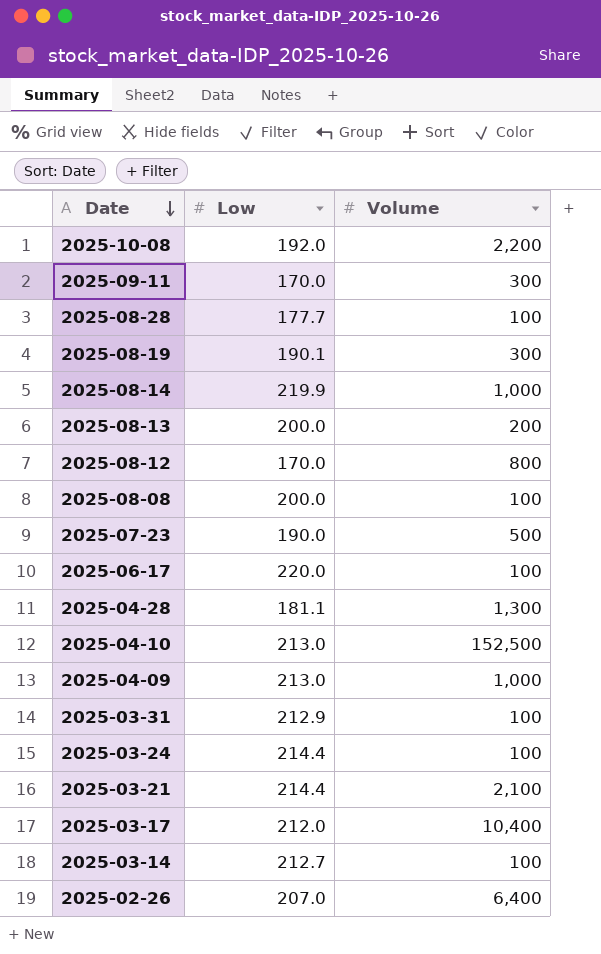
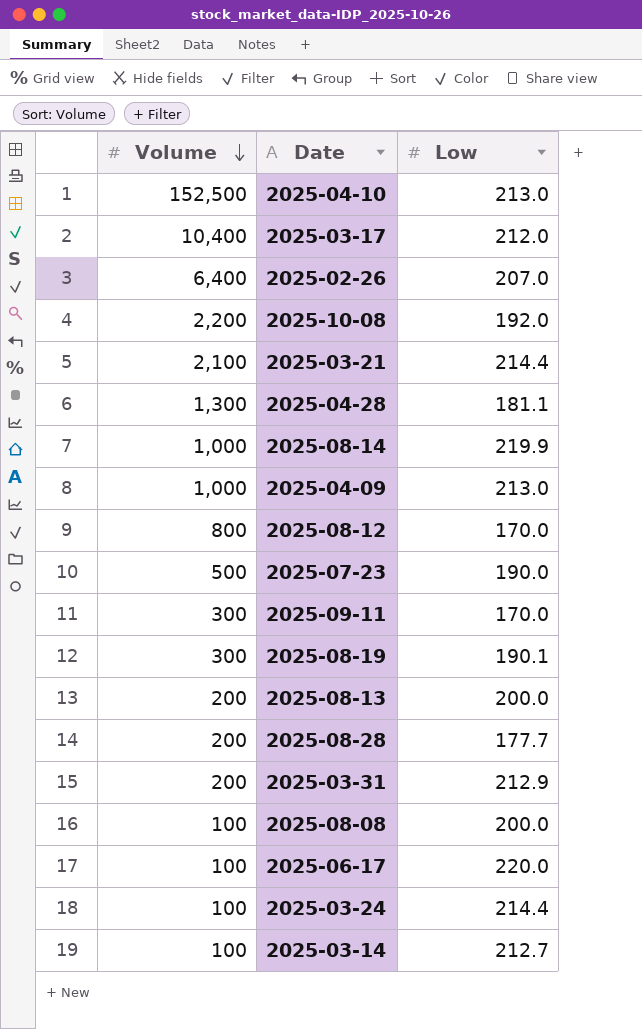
row order: Date descending -> Volume descending
column Volume | position: 3 -> 1
2025-08-28 | Volume: 100 -> 200
2025-03-31 | Volume: 100 -> 200

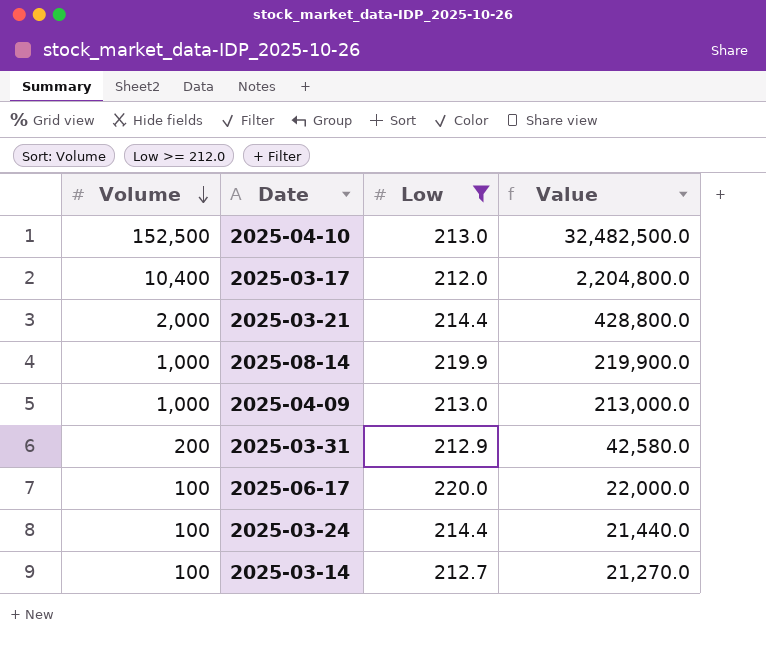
filter: none -> Low >= 212.0
column Value | formula: none -> [Volume] * [Low]
2025-03-21 | Volume: 2,100 -> 2,000

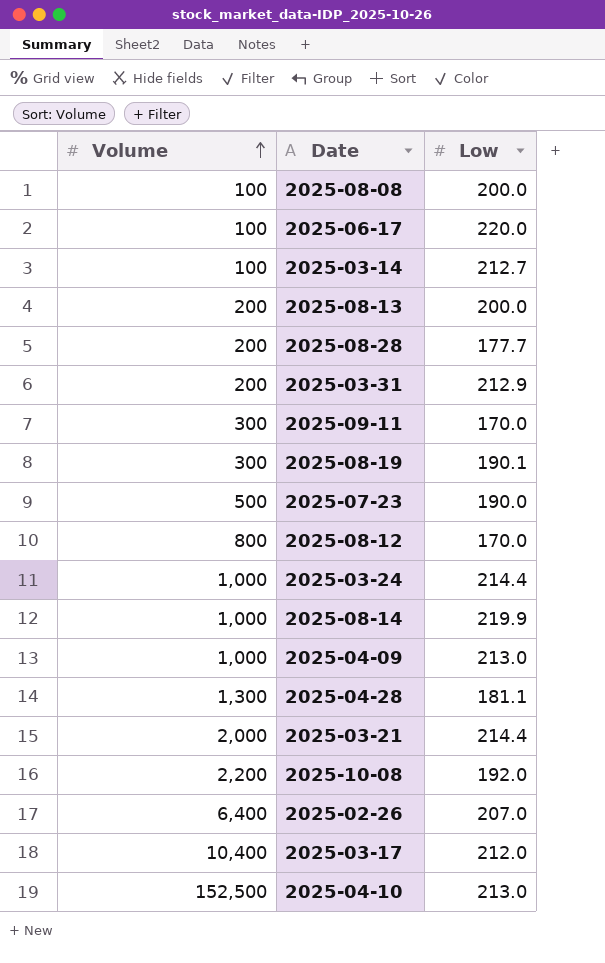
filter: Low >= 212.0 -> none
row order: Volume descending -> Volume ascending
column Value | formula: [Volume] * [Low] -> none
2025-03-24 | Volume: 100 -> 1,000

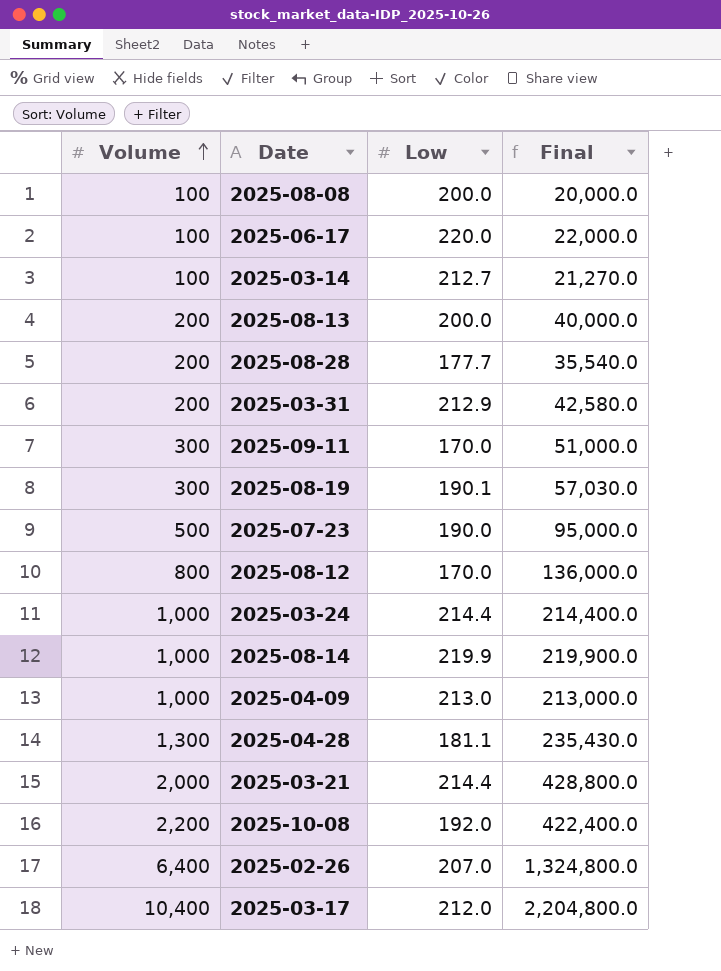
column Final | formula: none -> [Volume] * [Low]
row 2025-04-10: 152,500 | 213.0 -> none

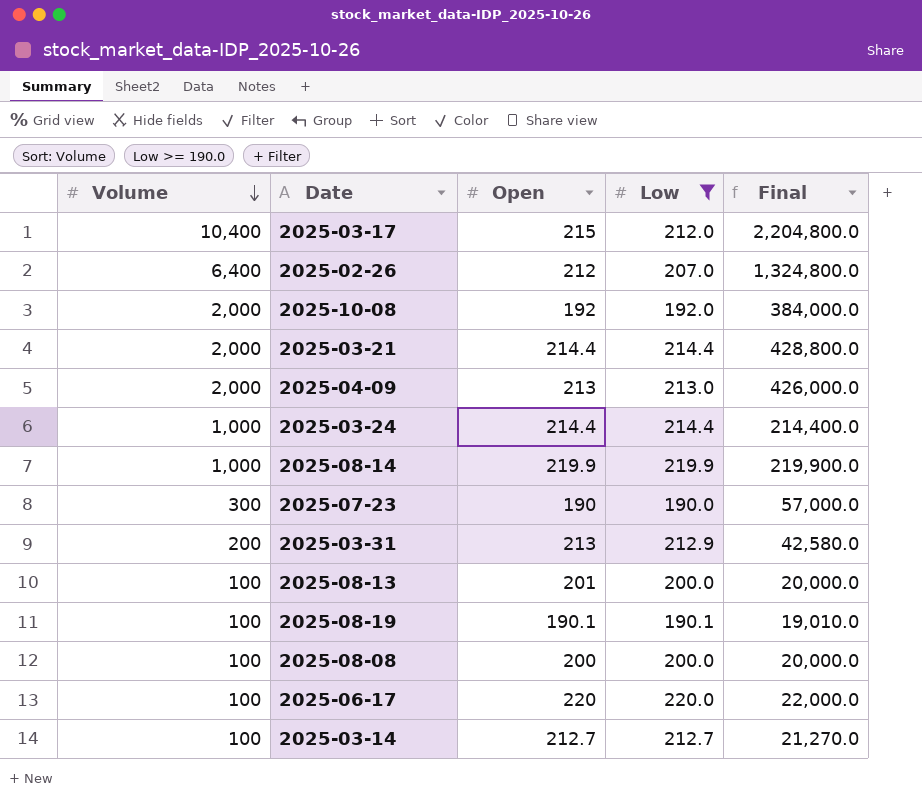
filter: none -> Low >= 190.0
row order: Volume ascending -> Volume descending
column Open | position: none -> 3
2025-10-08 | Volume: 2,200 -> 2,000
2025-10-08 | Final: 422,400.0 -> 384,000.0
2025-04-09 | Volume: 1,000 -> 2,000
2025-04-09 | Final: 213,000.0 -> 426,000.0
2025-07-23 | Volume: 500 -> 300
2025-07-23 | Final: 95,000.0 -> 57,000.0
2025-08-13 | Volume: 200 -> 100
2025-08-13 | Final: 40,000.0 -> 20,000.0
2025-08-19 | Volume: 300 -> 100
2025-08-19 | Final: 57,030.0 -> 19,010.0

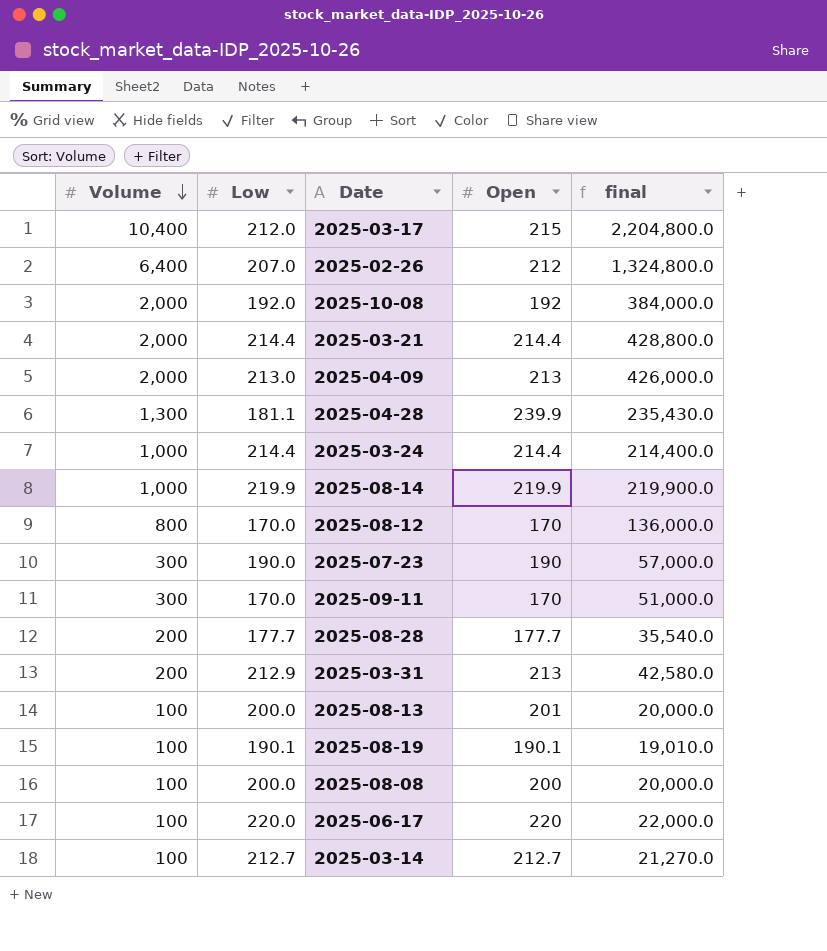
filter: Low >= 190.0 -> none
column Low | position: 4 -> 2
column name: Final -> final

